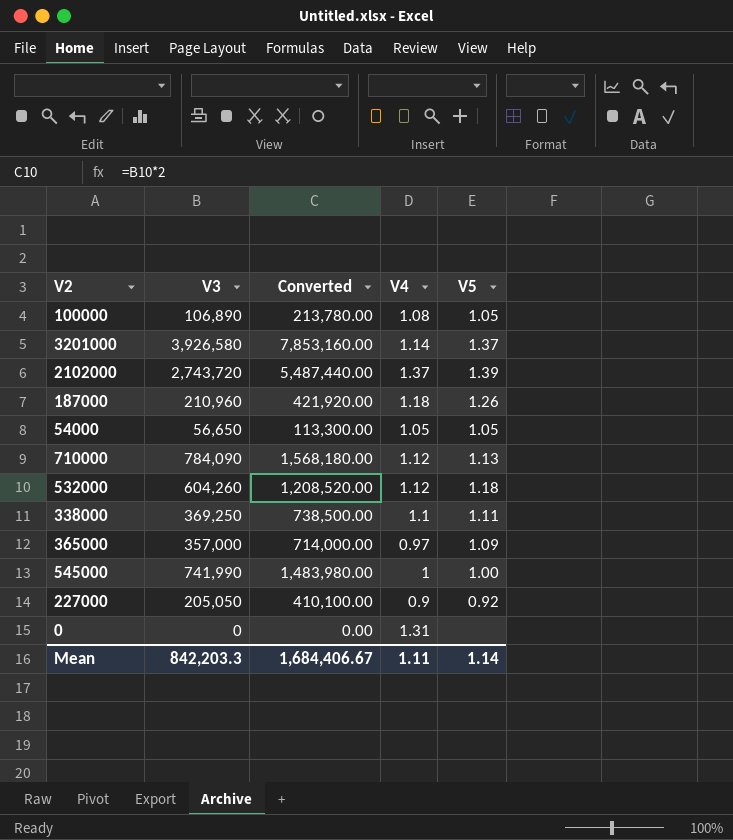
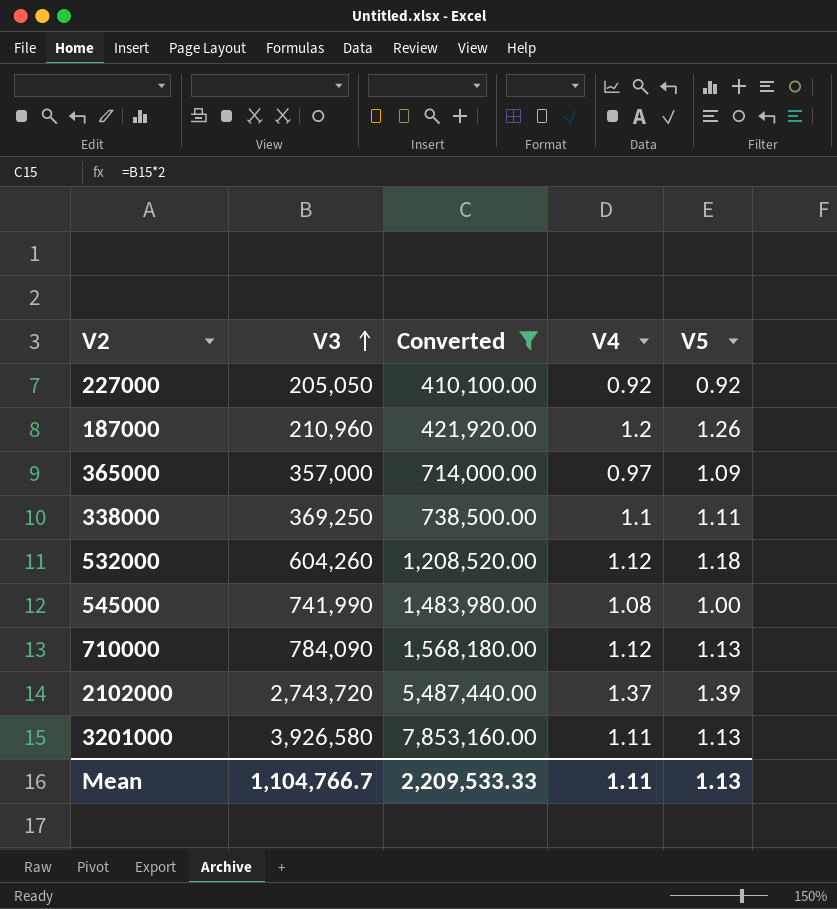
filter: none -> Converted >= 410,100.00
row order: none -> V3 ascending
227000 | V4: 0.9 -> 0.92
187000 | V4: 1.18 -> 1.2
545000 | V4: 1 -> 1.08
3201000 | V4: 1.14 -> 1.11
3201000 | V5: 1.37 -> 1.13
Mean | V3: 842,203.3 -> 1,104,766.7
Mean | Converted: 1,684,406.67 -> 2,209,533.33
Mean | V5: 1.14 -> 1.13

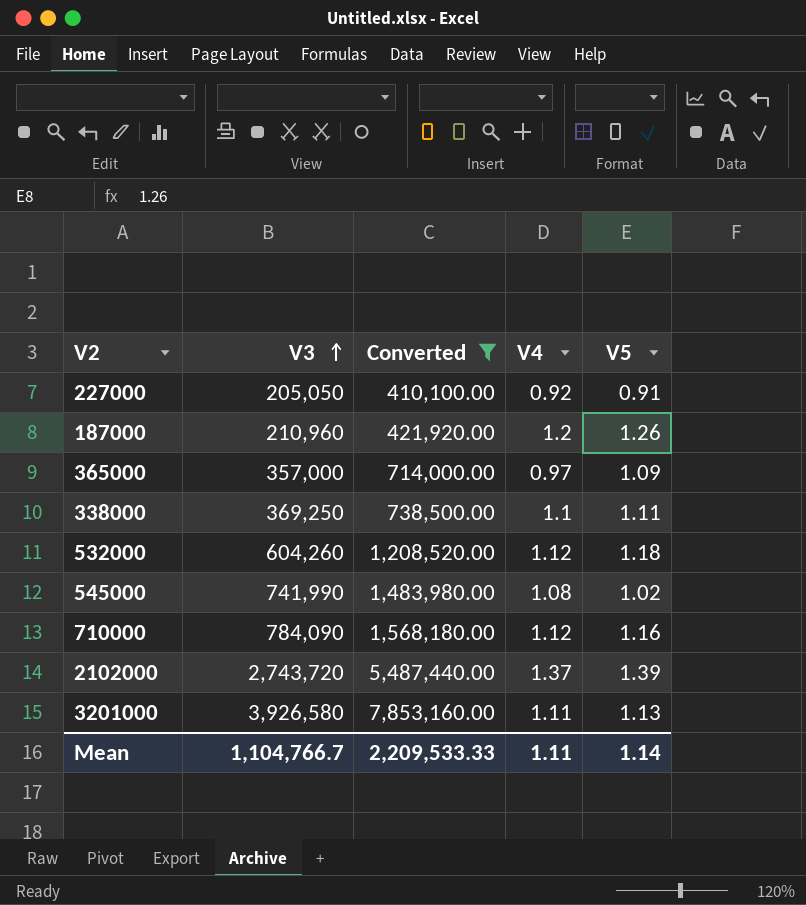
227000 | V5: 0.92 -> 0.91
545000 | V5: 1.00 -> 1.02
710000 | V5: 1.13 -> 1.16
Mean | V5: 1.13 -> 1.14

